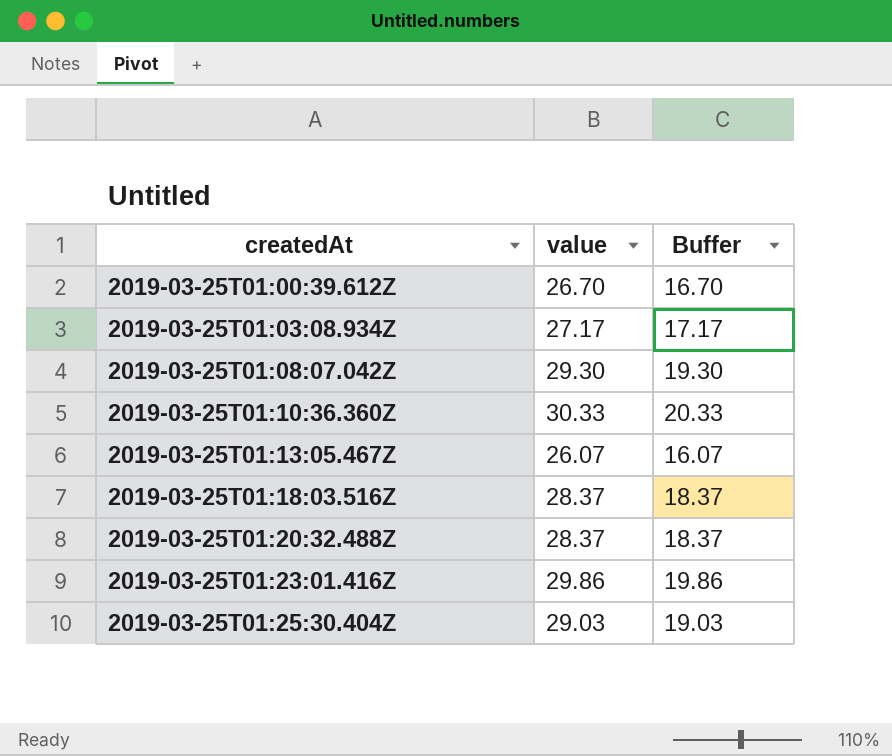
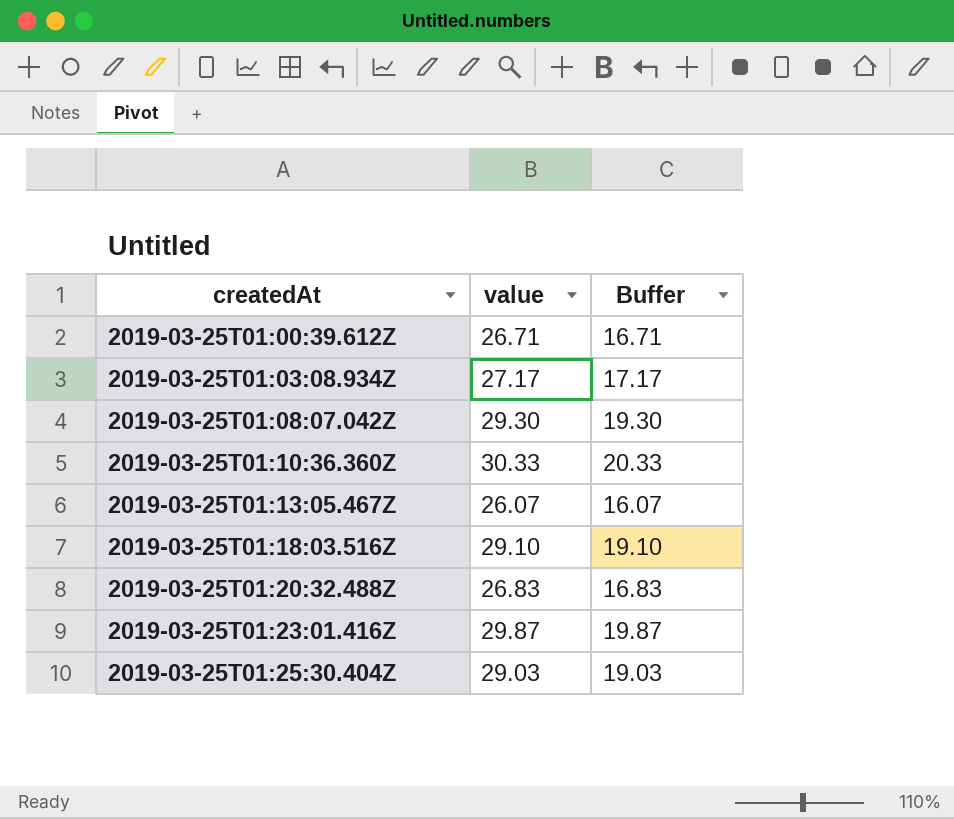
2019-03-25T01:00:39.612Z | value: 26.70 -> 26.71
2019-03-25T01:00:39.612Z | Buffer: 16.70 -> 16.71
2019-03-25T01:18:03.516Z | value: 28.37 -> 29.10
2019-03-25T01:18:03.516Z | Buffer: 18.37 -> 19.10
2019-03-25T01:20:32.488Z | value: 28.37 -> 26.83
2019-03-25T01:20:32.488Z | Buffer: 18.37 -> 16.83
2019-03-25T01:23:01.416Z | value: 29.86 -> 29.87
2019-03-25T01:23:01.416Z | Buffer: 19.86 -> 19.87

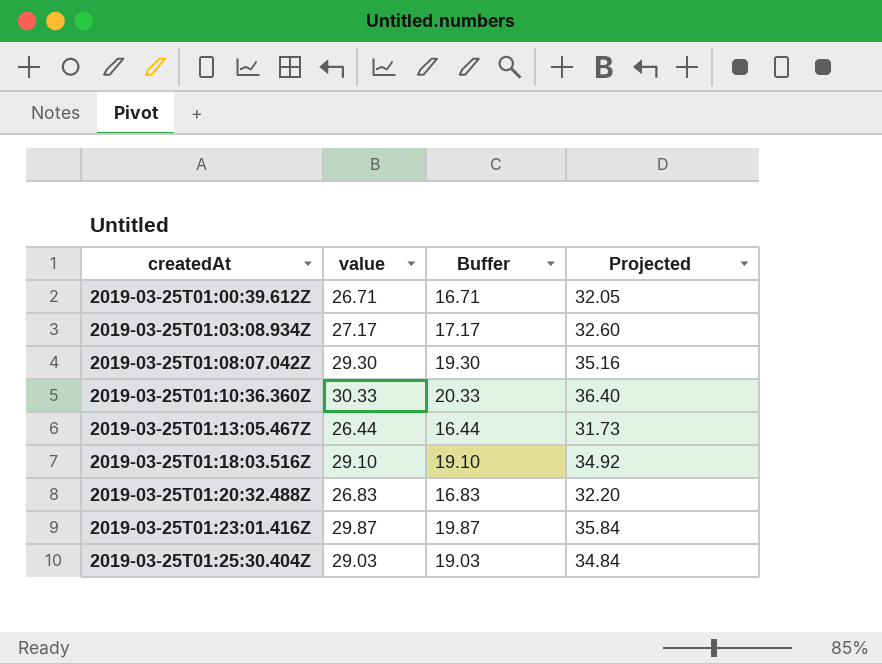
column Projected | formula: none -> [value] * 1.2
2019-03-25T01:13:05.467Z | value: 26.07 -> 26.44
2019-03-25T01:13:05.467Z | Buffer: 16.07 -> 16.44

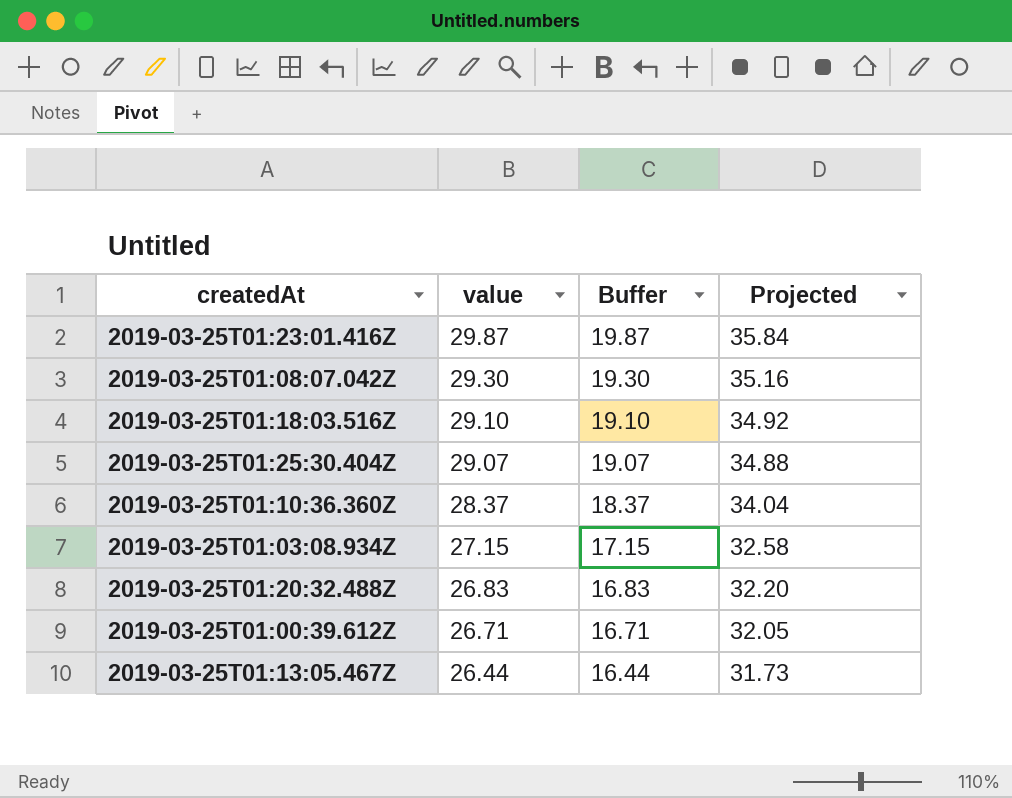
row order: createdAt ascending -> value descending
2019-03-25T01:25:30.404Z | value: 29.03 -> 29.07
2019-03-25T01:25:30.404Z | Buffer: 19.03 -> 19.07
2019-03-25T01:25:30.404Z | Projected: 34.84 -> 34.88
2019-03-25T01:10:36.360Z | value: 30.33 -> 28.37
2019-03-25T01:10:36.360Z | Buffer: 20.33 -> 18.37
2019-03-25T01:10:36.360Z | Projected: 36.40 -> 34.04
2019-03-25T01:03:08.934Z | value: 27.17 -> 27.15
2019-03-25T01:03:08.934Z | Buffer: 17.17 -> 17.15
2019-03-25T01:03:08.934Z | Projected: 32.60 -> 32.58

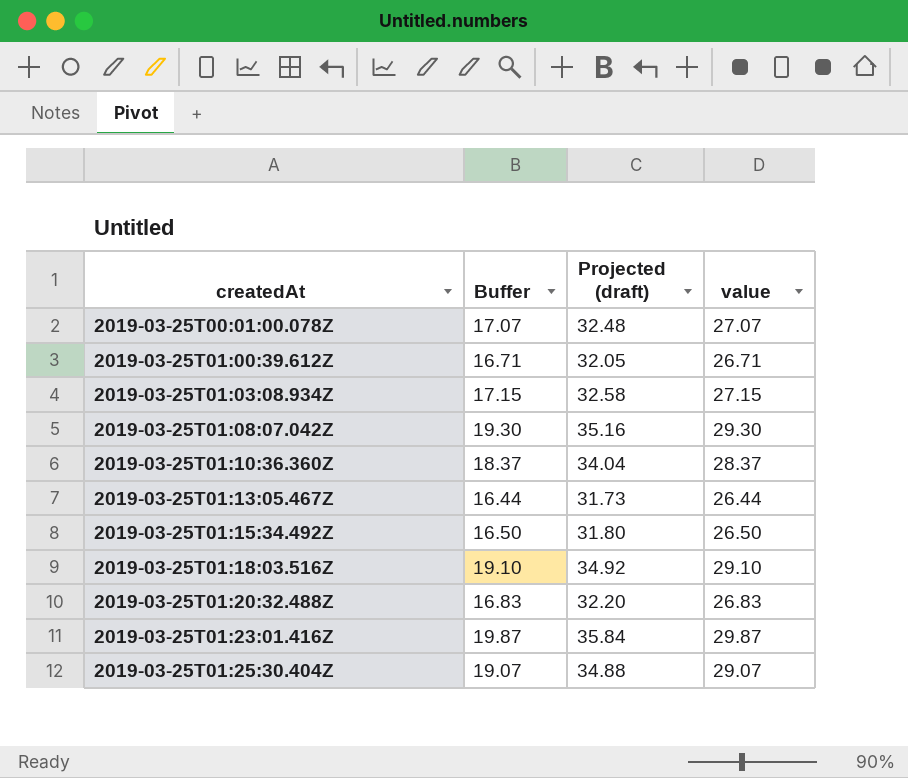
row order: value descending -> createdAt ascending
column name: Projected -> Projected (draft)
column value | position: 2 -> 4
row 2019-03-25T00:01:00.078Z: none -> 17.07 | 32.48 | 27.07
row 2019-03-25T01:15:34.492Z: none -> 16.50 | 31.80 | 26.50

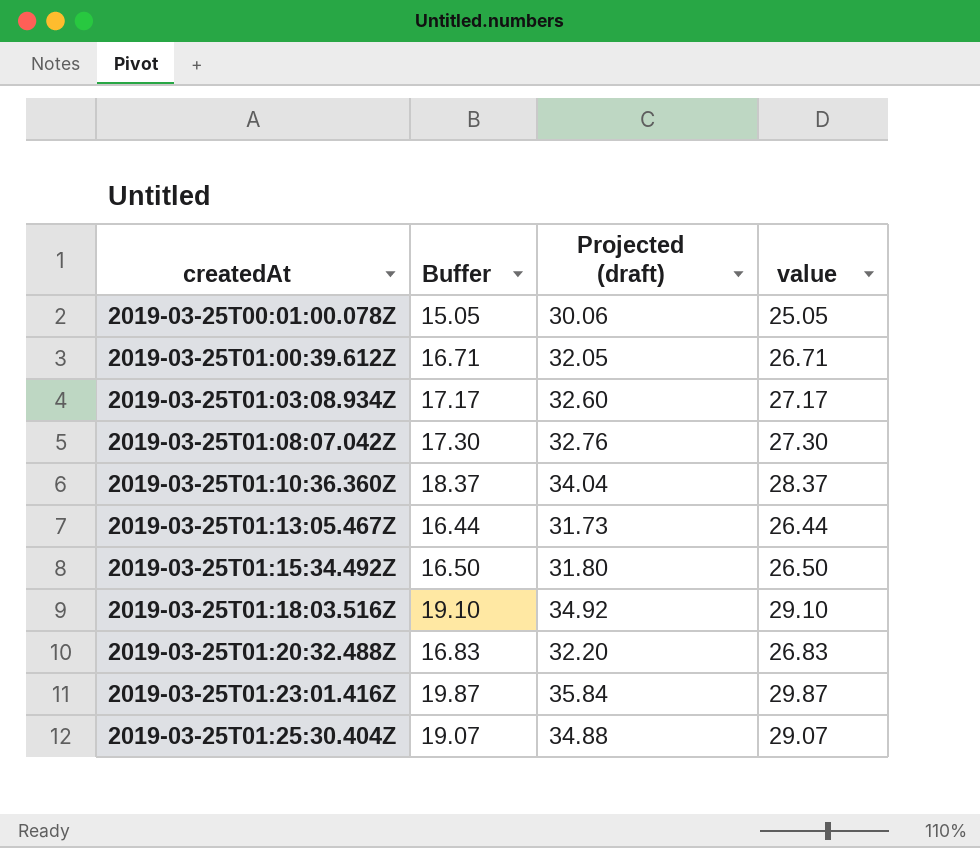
2019-03-25T00:01:00.078Z | Buffer: 17.07 -> 15.05
2019-03-25T00:01:00.078Z | Projected (draft): 32.48 -> 30.06
2019-03-25T00:01:00.078Z | value: 27.07 -> 25.05
2019-03-25T01:03:08.934Z | Buffer: 17.15 -> 17.17
2019-03-25T01:03:08.934Z | Projected (draft): 32.58 -> 32.60
2019-03-25T01:03:08.934Z | value: 27.15 -> 27.17
2019-03-25T01:08:07.042Z | Buffer: 19.30 -> 17.30
2019-03-25T01:08:07.042Z | Projected (draft): 35.16 -> 32.76
2019-03-25T01:08:07.042Z | value: 29.30 -> 27.30

